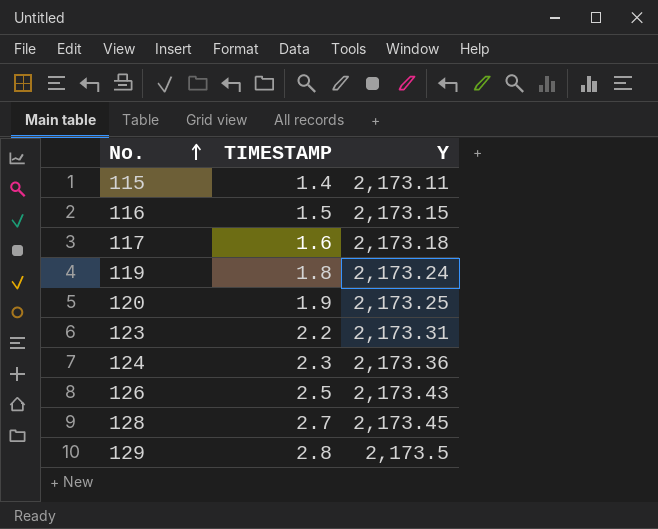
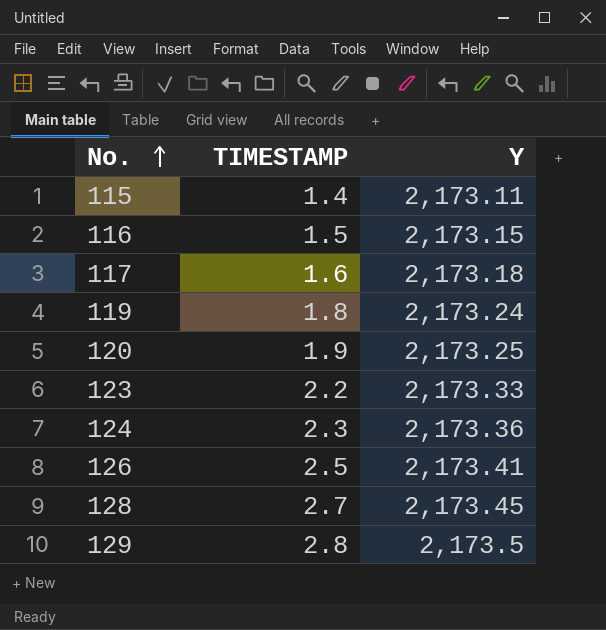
123 | Y: 2,173.31 -> 2,173.33
126 | Y: 2,173.43 -> 2,173.41

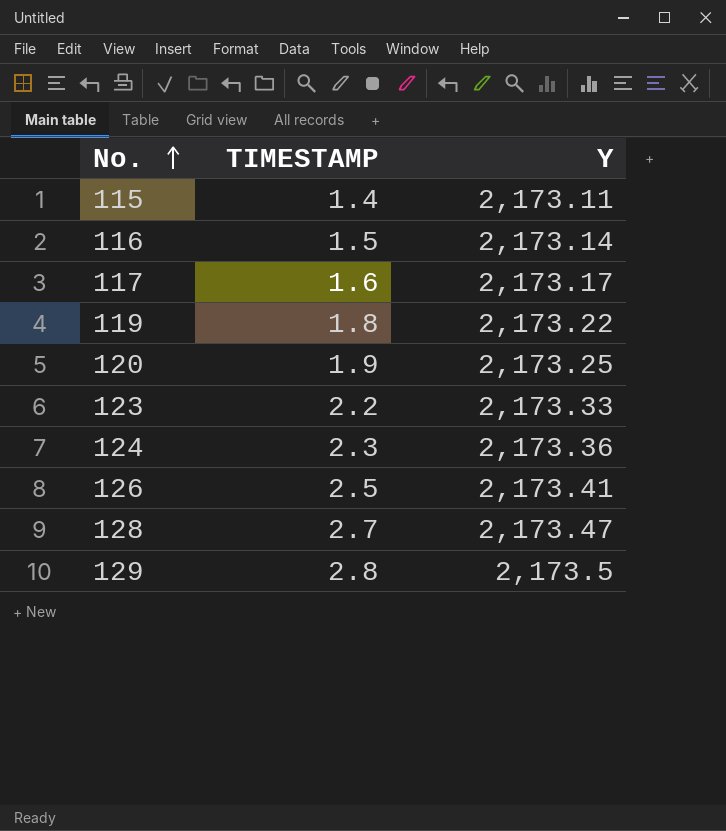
116 | Y: 2,173.15 -> 2,173.14
117 | Y: 2,173.18 -> 2,173.17
119 | Y: 2,173.24 -> 2,173.22
128 | Y: 2,173.45 -> 2,173.47

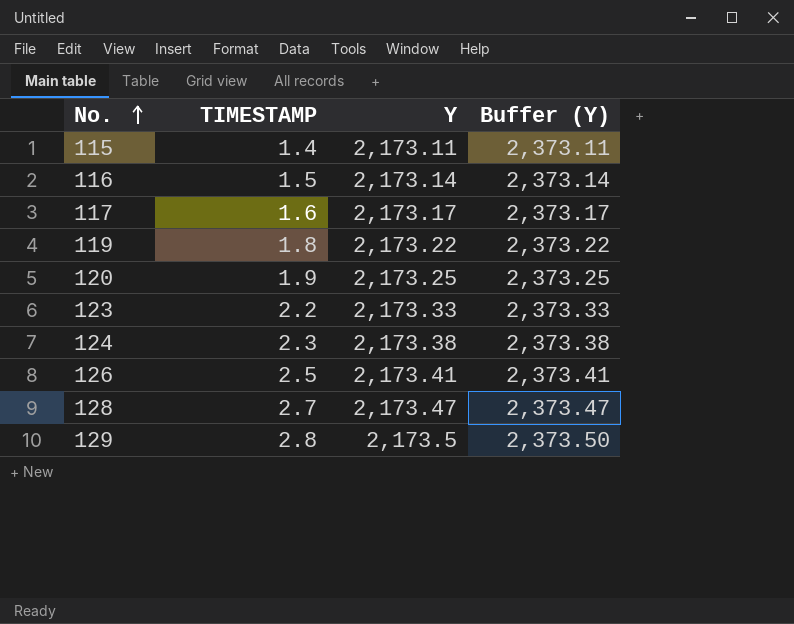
column Buffer (Y) | formula: none -> [Y] + 200
124 | Y: 2,173.36 -> 2,173.38

